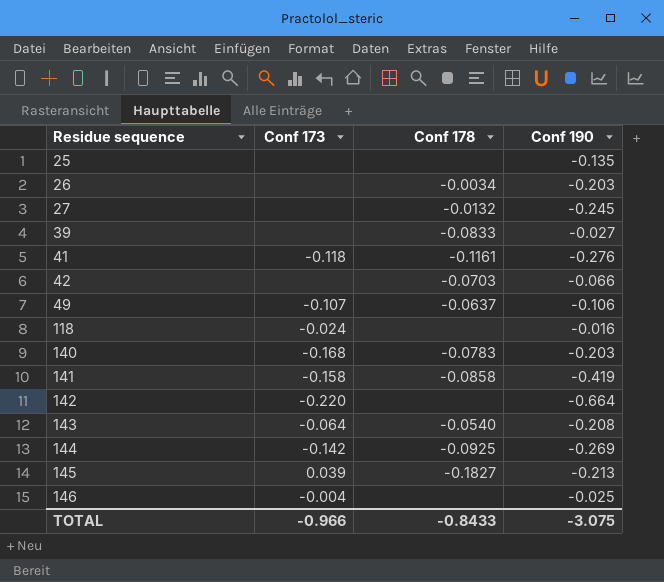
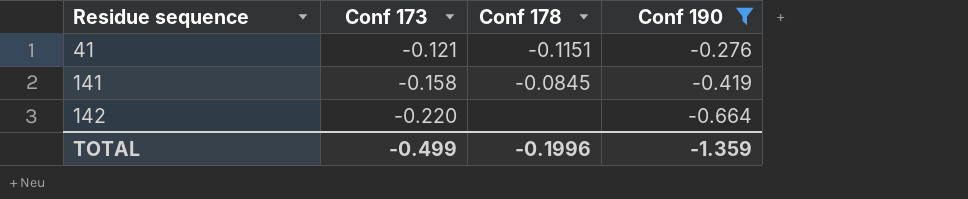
filter: none -> Conf 190 <= -0.276
41 | Conf 173: -0.118 -> -0.121
41 | Conf 178: -0.1161 -> -0.1151
141 | Conf 178: -0.0858 -> -0.0845
TOTAL | Conf 173: -0.966 -> -0.499
TOTAL | Conf 178: -0.8433 -> -0.1996
TOTAL | Conf 190: -3.075 -> -1.359

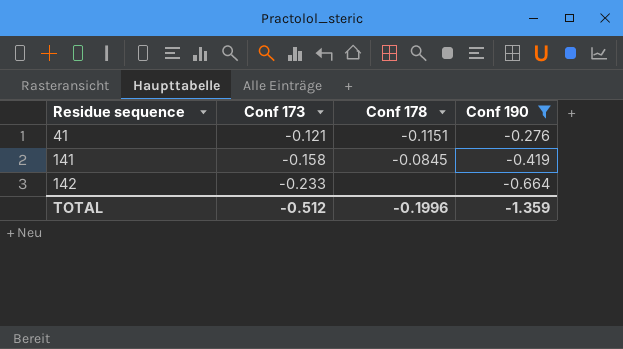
142 | Conf 173: -0.220 -> -0.233
TOTAL | Conf 173: -0.499 -> -0.512

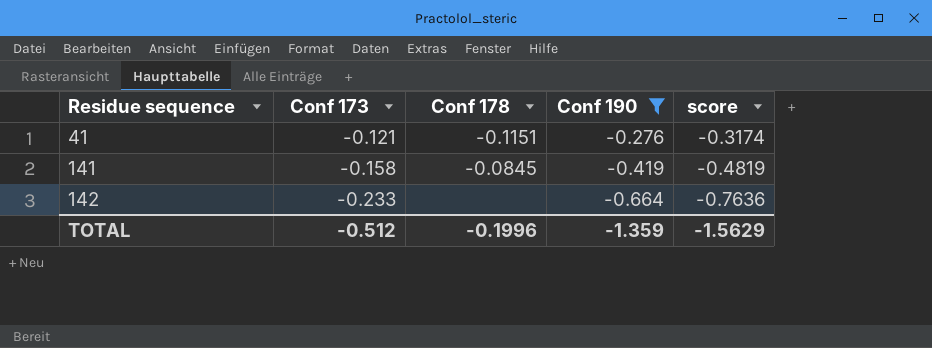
column score | formula: none -> [Conf 190] * 1.15

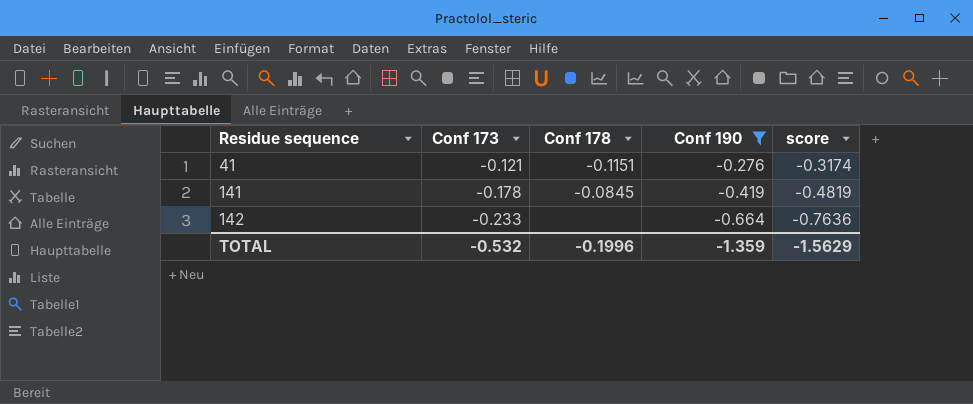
141 | Conf 173: -0.158 -> -0.178
TOTAL | Conf 173: -0.512 -> -0.532

